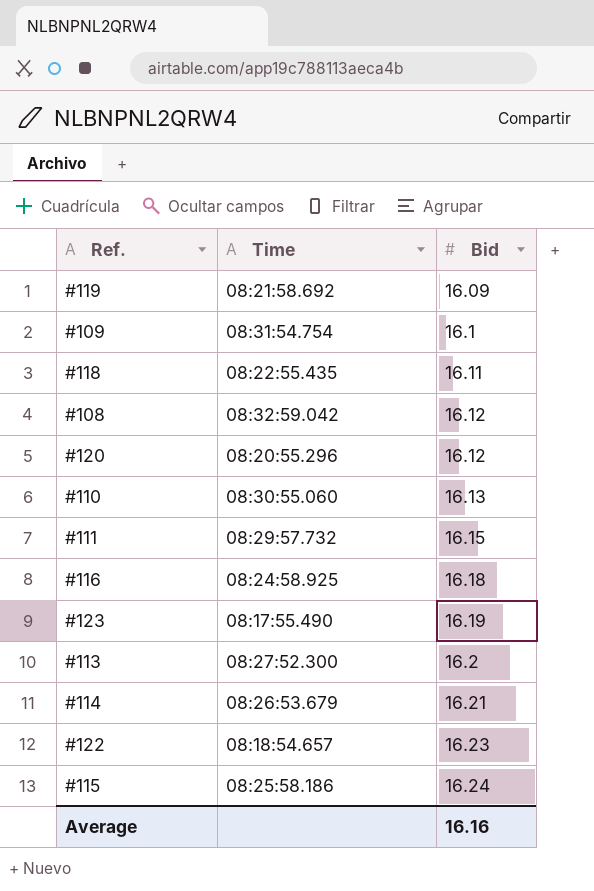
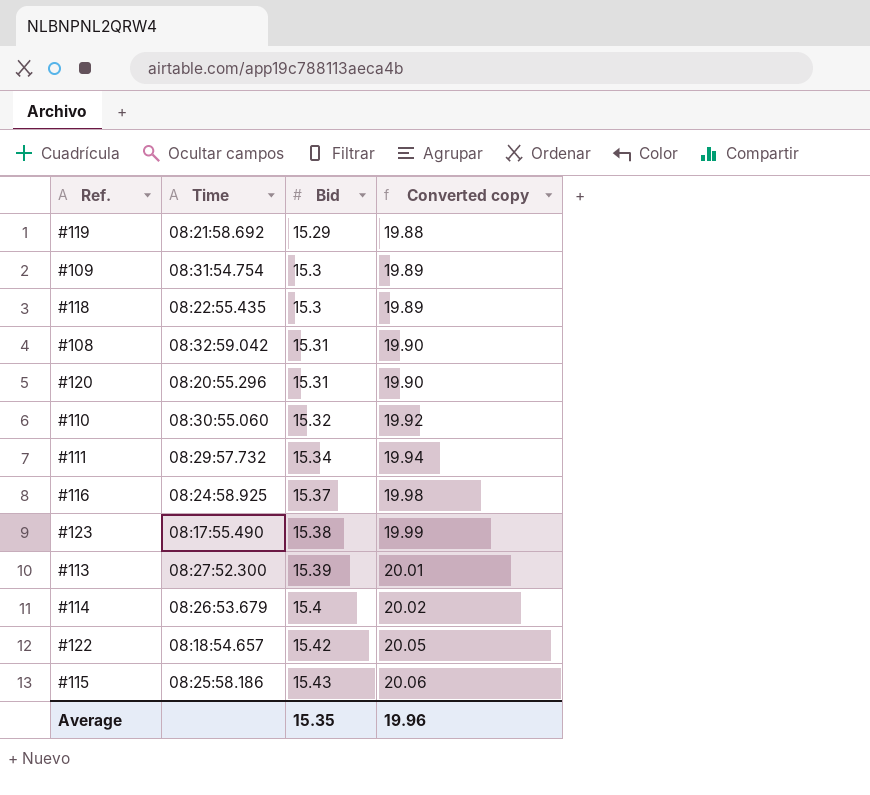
column Converted copy | formula: none -> [Bid] * 1.3
#119 | Bid: 16.09 -> 15.29
#109 | Bid: 16.1 -> 15.3
#118 | Bid: 16.11 -> 15.3
#108 | Bid: 16.12 -> 15.31
#120 | Bid: 16.12 -> 15.31
#110 | Bid: 16.13 -> 15.32
#111 | Bid: 16.15 -> 15.34
#116 | Bid: 16.18 -> 15.37
#123 | Bid: 16.19 -> 15.38
#113 | Bid: 16.2 -> 15.39
#114 | Bid: 16.21 -> 15.4
#122 | Bid: 16.23 -> 15.42
#115 | Bid: 16.24 -> 15.43
Average | Bid: 16.16 -> 15.35

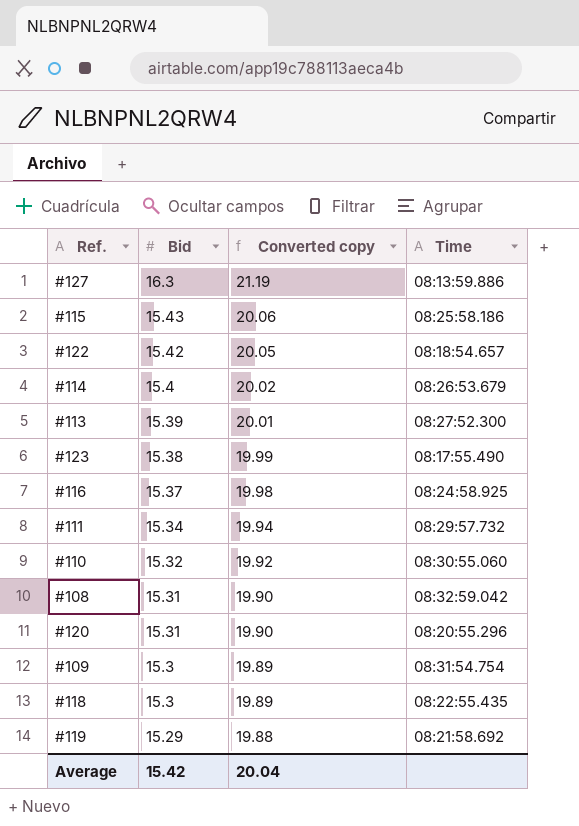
row order: Bid ascending -> Bid descending
column Time | position: 2 -> 4
row #127: none -> 16.3 | 21.19 | 08:13:59.886
Average | Bid: 15.35 -> 15.42
Average | Converted copy: 19.96 -> 20.04

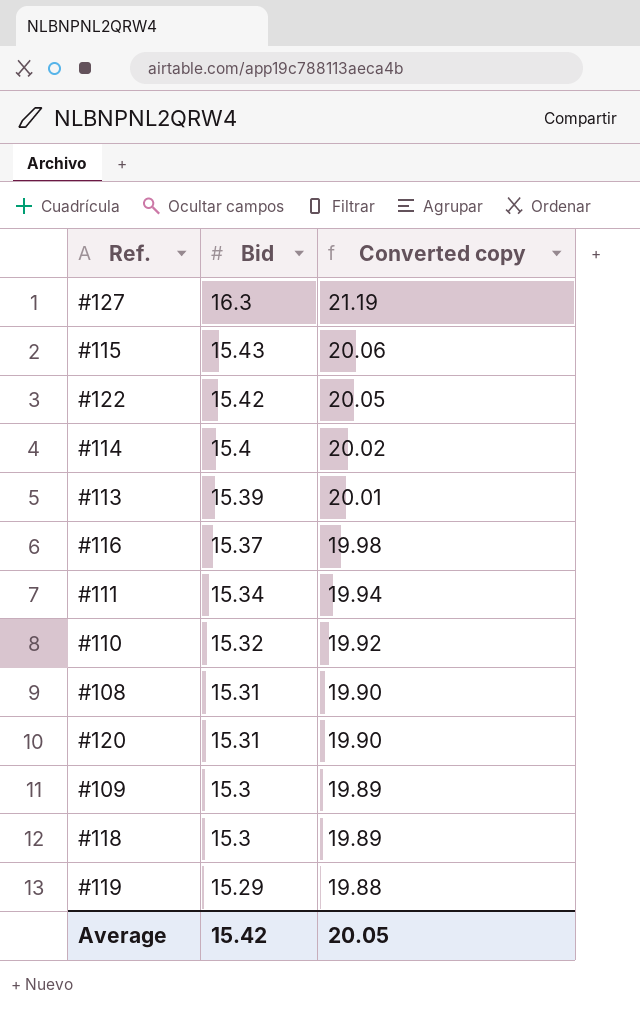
column Time | position: 4 -> none
row #123: 15.38 | 19.99 | 08:17:55.490 -> none
Average | Converted copy: 20.04 -> 20.05

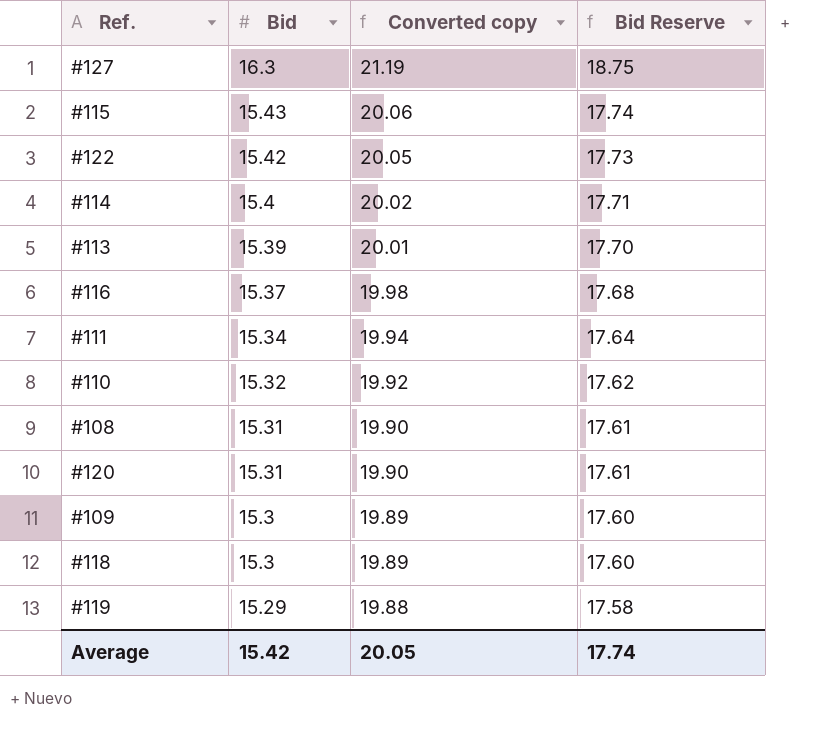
column Bid Reserve | formula: none -> [Bid] * 1.15

